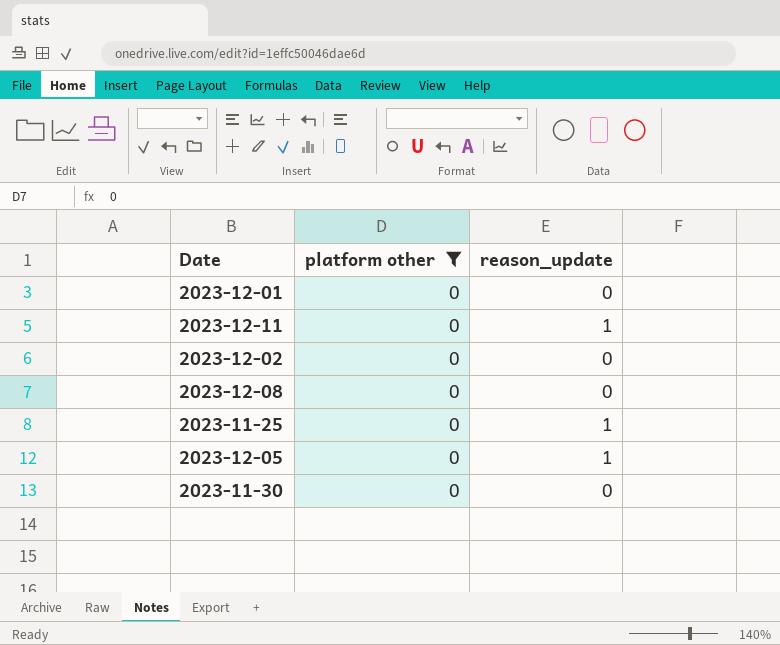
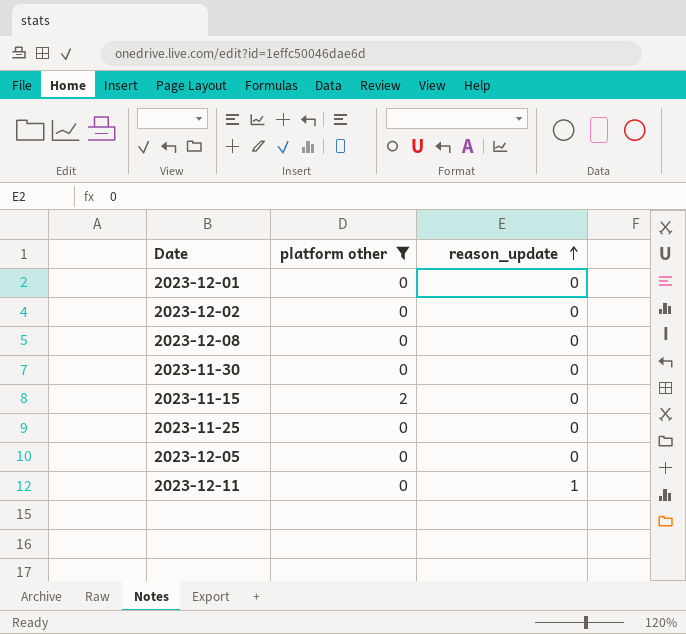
row order: none -> reason_update ascending
row 2023-11-15: none -> 2 | 0
2023-11-25 | reason_update: 1 -> 0
2023-12-05 | reason_update: 1 -> 0

